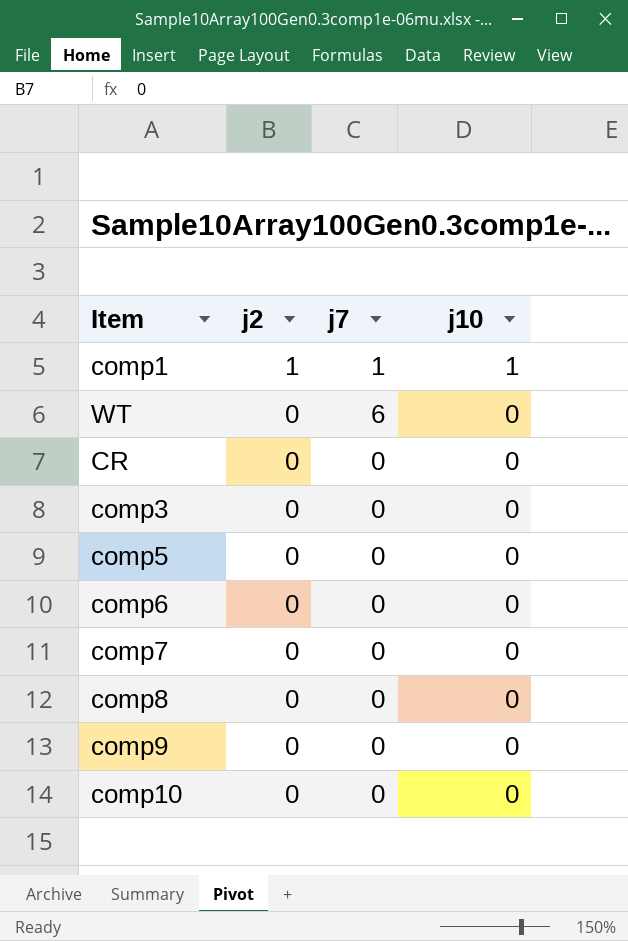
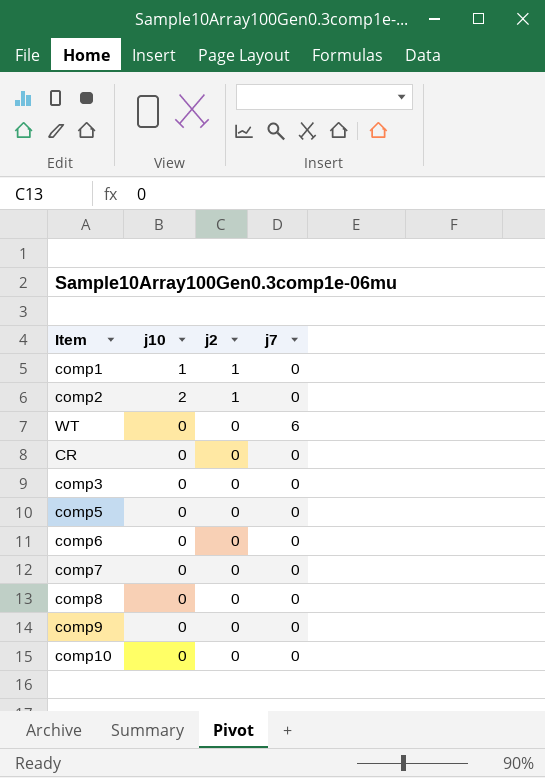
column j10 | position: 4 -> 2
comp1 | j7: 1 -> 0
row comp2: none -> 2 | 1 | 0

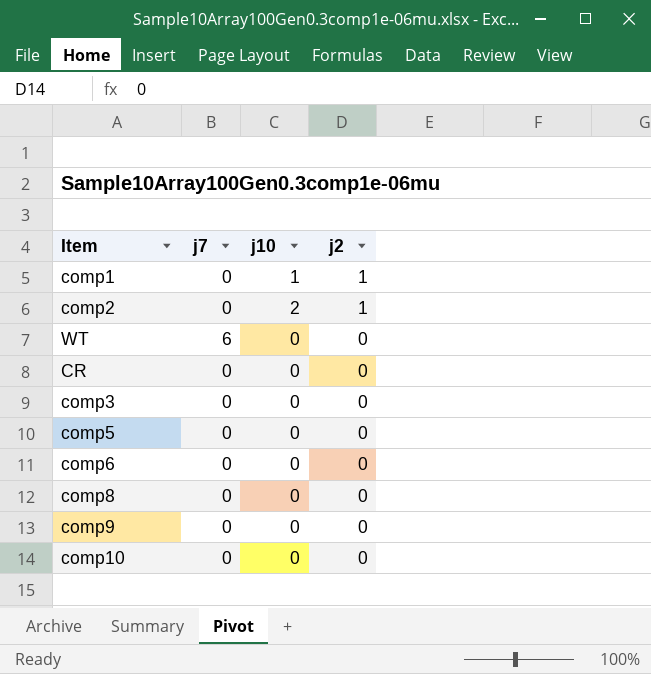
column j7 | position: 4 -> 2
row comp7: 0 | 0 | 0 -> none

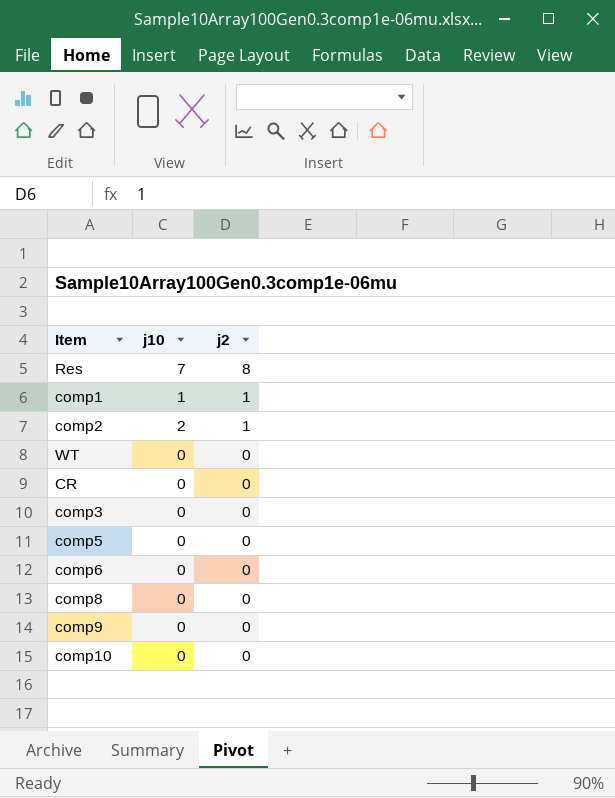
column j7 | position: 2 -> none
row Res: none -> 7 | 8

